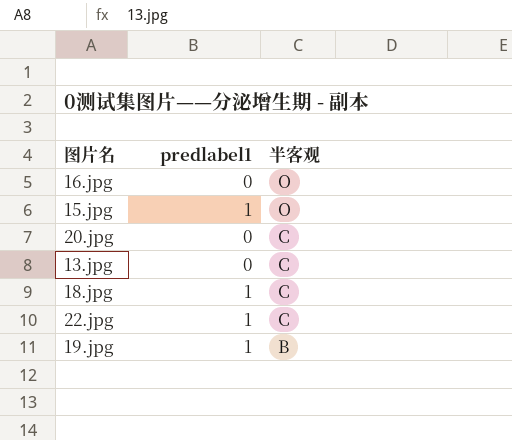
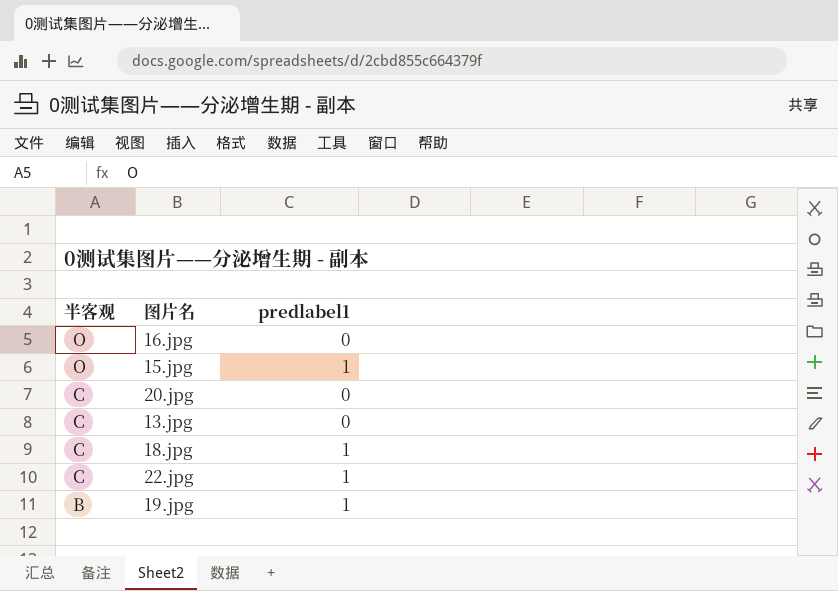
column 半客观 | position: 3 -> 1

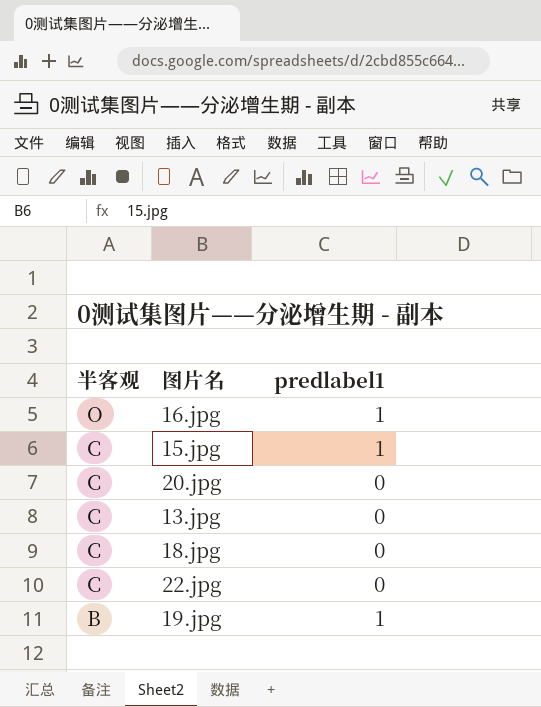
16.jpg | predlabel1: 0 -> 1
15.jpg | 半客观: O -> C
18.jpg | predlabel1: 1 -> 0
22.jpg | predlabel1: 1 -> 0

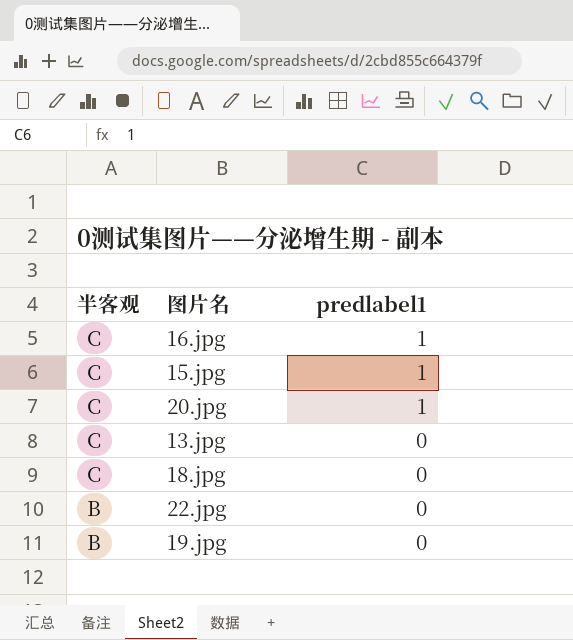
16.jpg | 半客观: O -> C
20.jpg | predlabel1: 0 -> 1
22.jpg | 半客观: C -> B
19.jpg | predlabel1: 1 -> 0

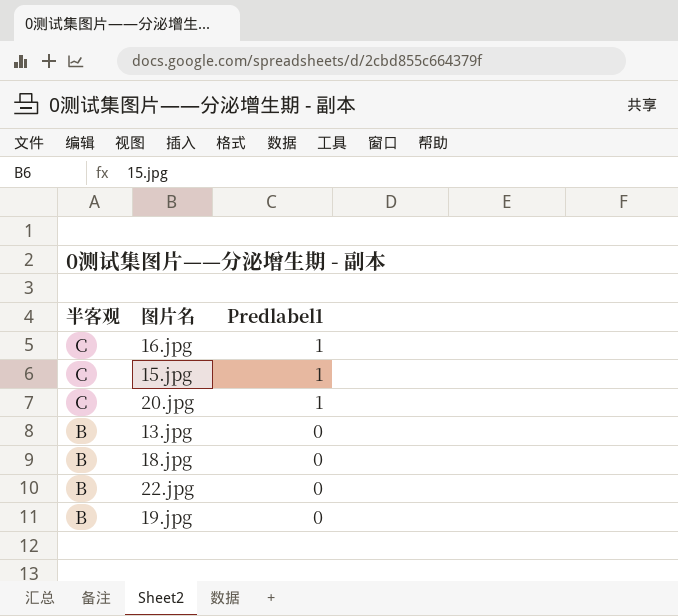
column name: predlabel1 -> Predlabel1
13.jpg | 半客观: C -> B
18.jpg | 半客观: C -> B

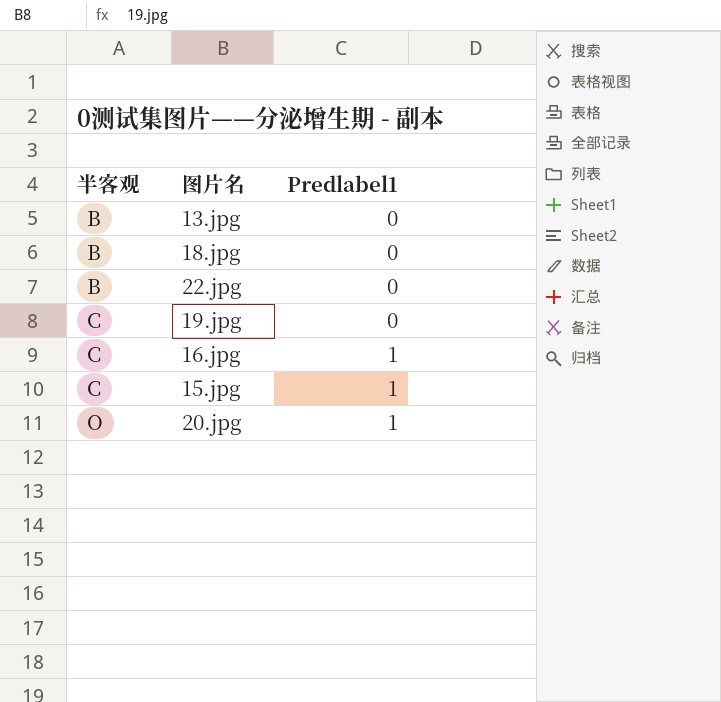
row order: 半客观 descending -> 半客观 ascending
19.jpg | 半客观: B -> C
20.jpg | 半客观: C -> O

